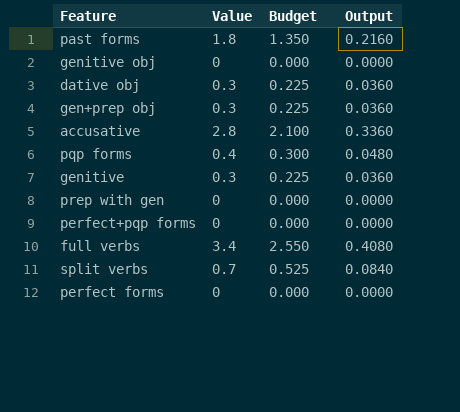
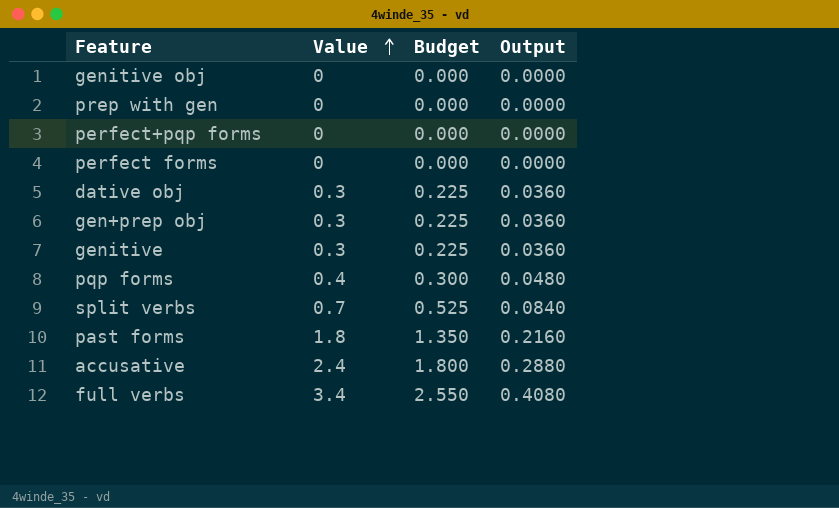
row order: none -> Value ascending
accusative | Value: 2.8 -> 2.4
accusative | Budget: 2.100 -> 1.800
accusative | Output: 0.3360 -> 0.2880

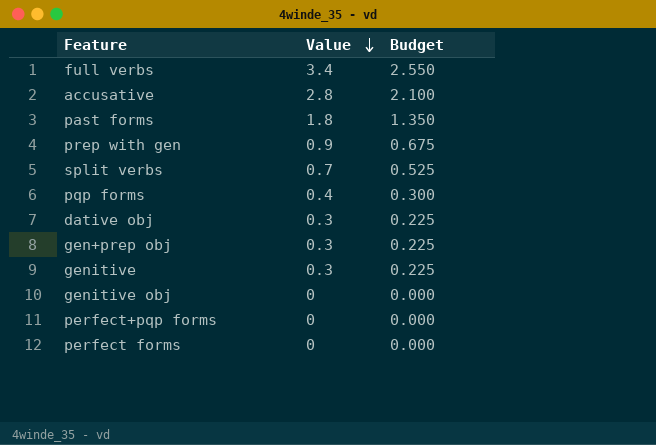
row order: Value ascending -> Value descending
column Output | formula: [Value] * 0.12 -> none
accusative | Value: 2.4 -> 2.8
accusative | Budget: 1.800 -> 2.100
prep with gen | Value: 0 -> 0.9
prep with gen | Budget: 0.000 -> 0.675

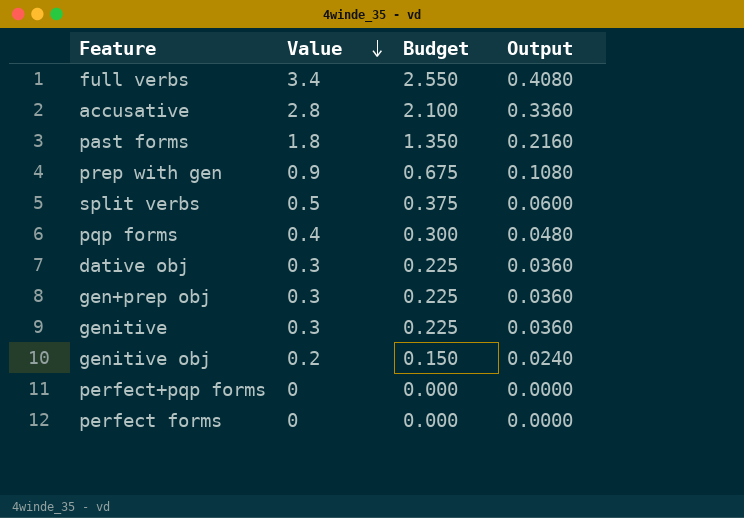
column Output | formula: none -> [Value] * 0.12
split verbs | Value: 0.7 -> 0.5
split verbs | Budget: 0.525 -> 0.375
genitive obj | Value: 0 -> 0.2
genitive obj | Budget: 0.000 -> 0.150

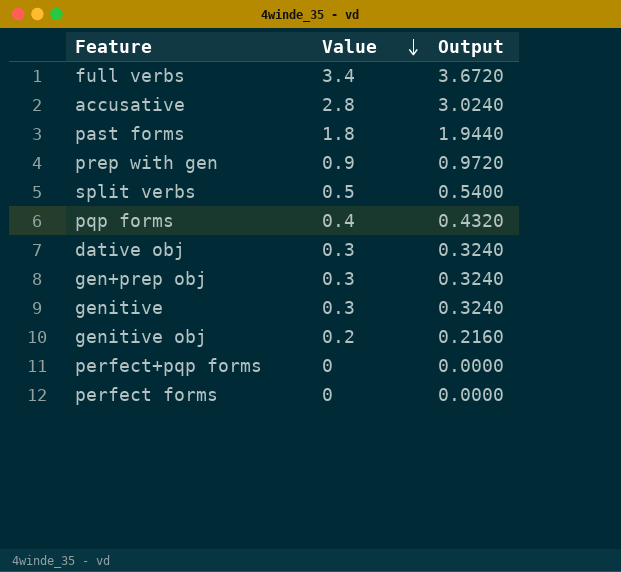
column Budget | formula: [Value] * 0.75 -> none
column Output | formula: [Value] * 0.12 -> [Value] * 1.08

